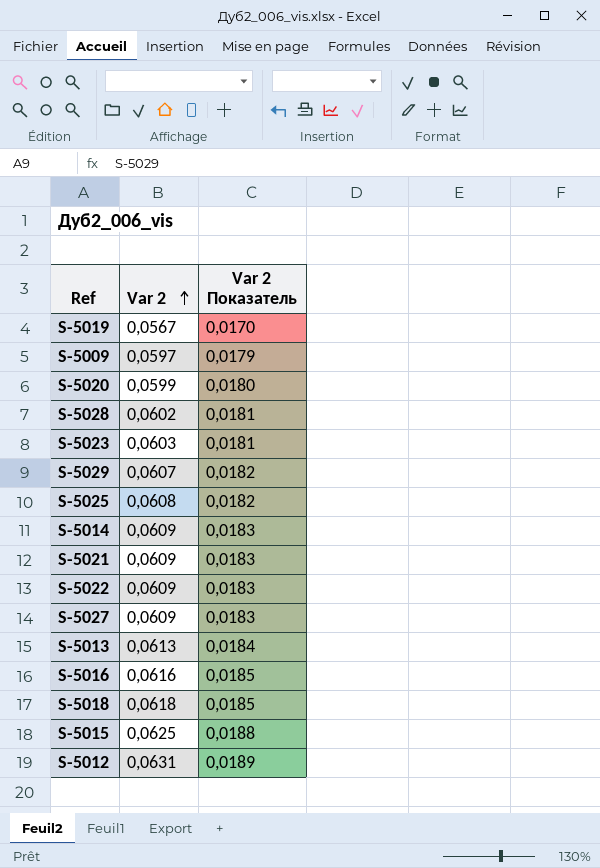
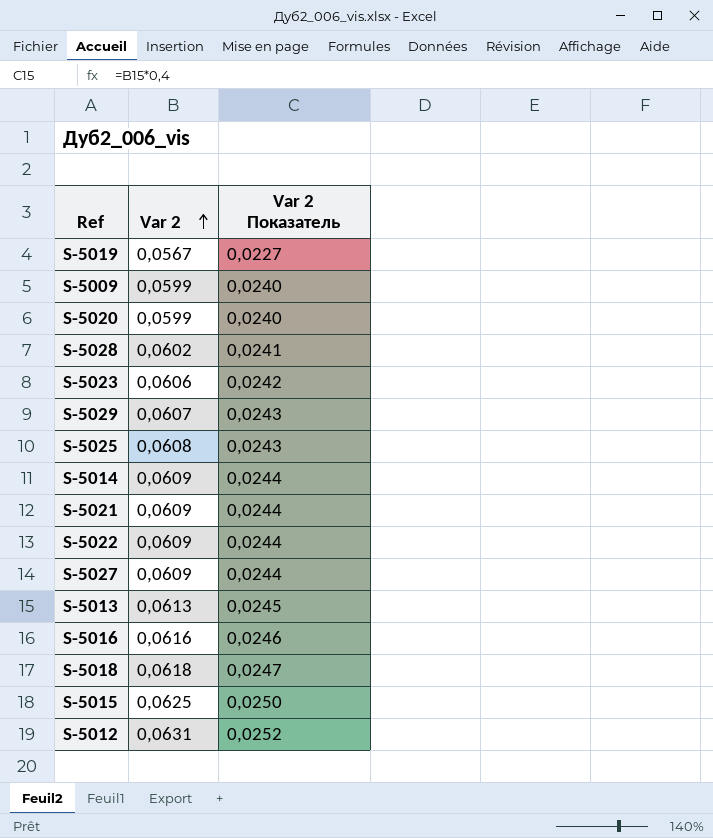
column Var 2 Показатель | formula: [Var 2] * 0,3 -> [Var 2] * 0,4
S-5009 | Var 2: 0,0597 -> 0,0599
S-5023 | Var 2: 0,0603 -> 0,0606

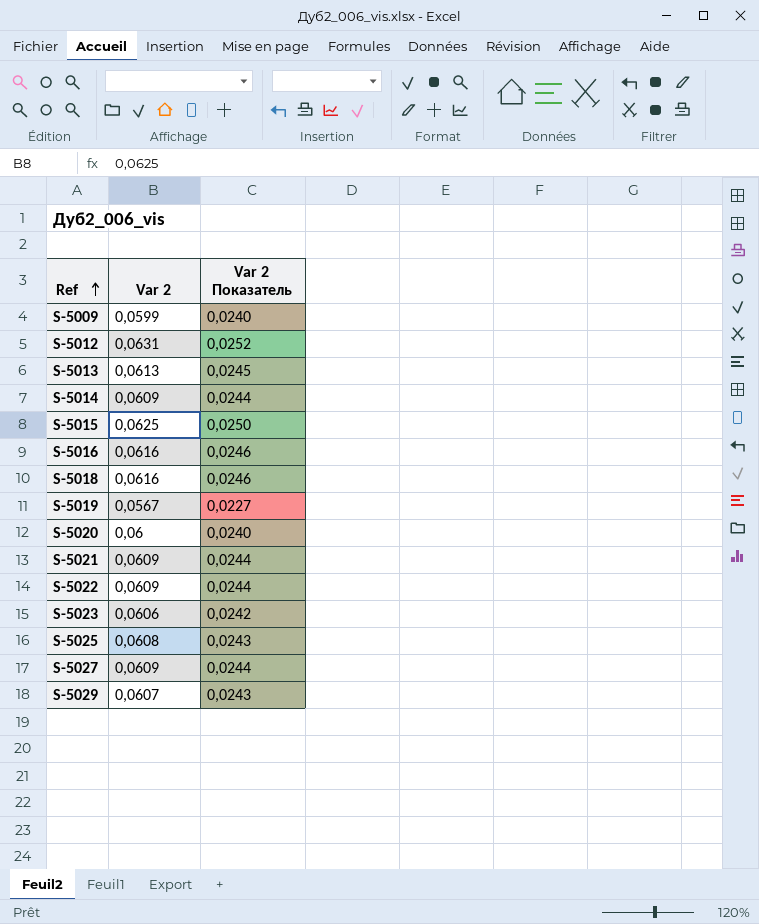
row order: Var 2 ascending -> Ref ascending
row S-5028: 0,0602 | 0,0241 -> none
S-5018 | Var 2: 0,0618 -> 0,0616
S-5018 | Var 2 Показатель: 0,0247 -> 0,0246
S-5020 | Var 2: 0,0599 -> 0,06

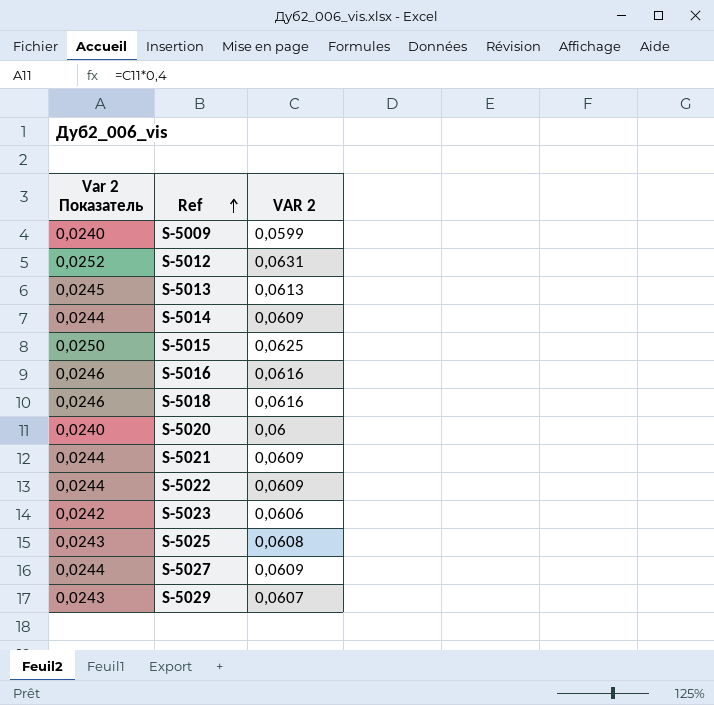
column Var 2 Показатель | position: 3 -> 1
column name: Var 2 -> VAR 2
row S-5019: 0,0567 | 0,0227 -> none

